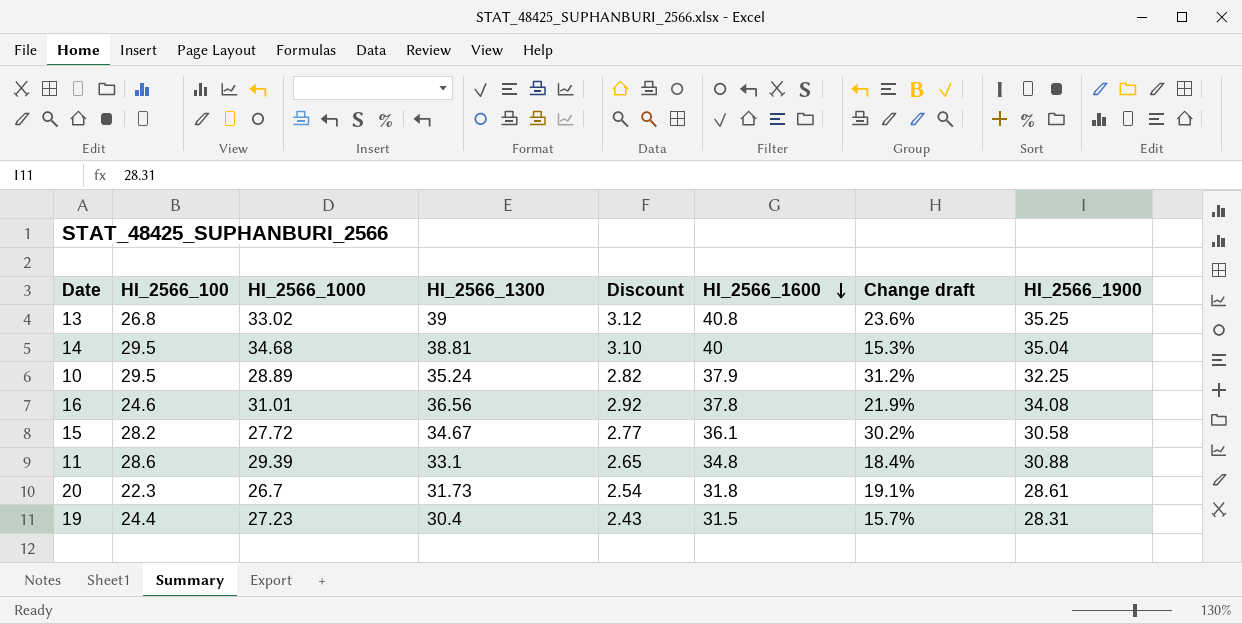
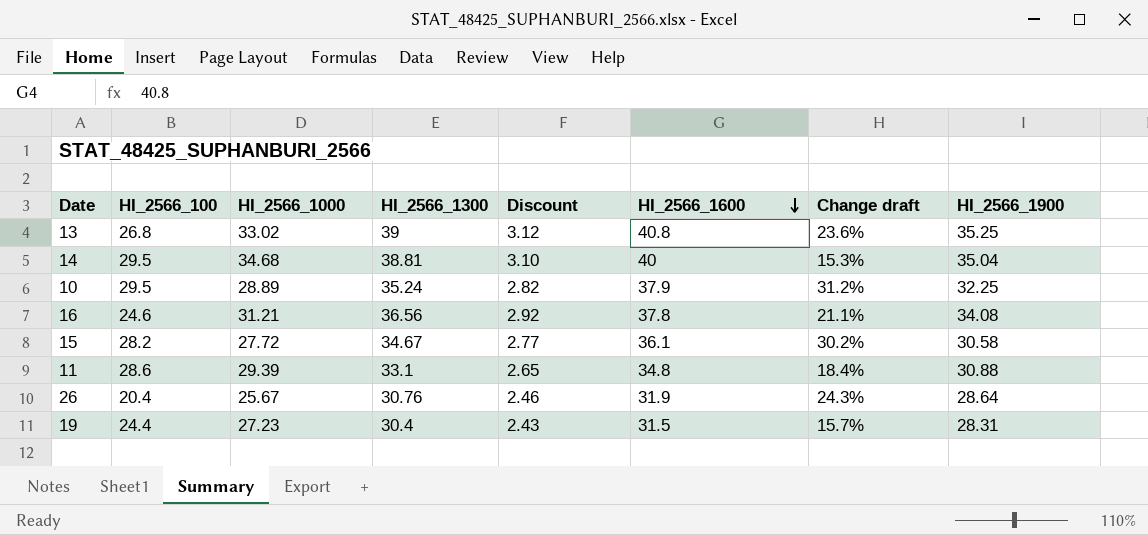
row 20: 22.3 | 26.7 | 31.73 | 2.54 | 31.8 | 19.1% | 28.61 -> none
16 | HI_2566_1000: 31.01 -> 31.21
16 | Change draft: 21.9% -> 21.1%
row 26: none -> 20.4 | 25.67 | 30.76 | 2.46 | 31.9 | 24.3% | 28.64

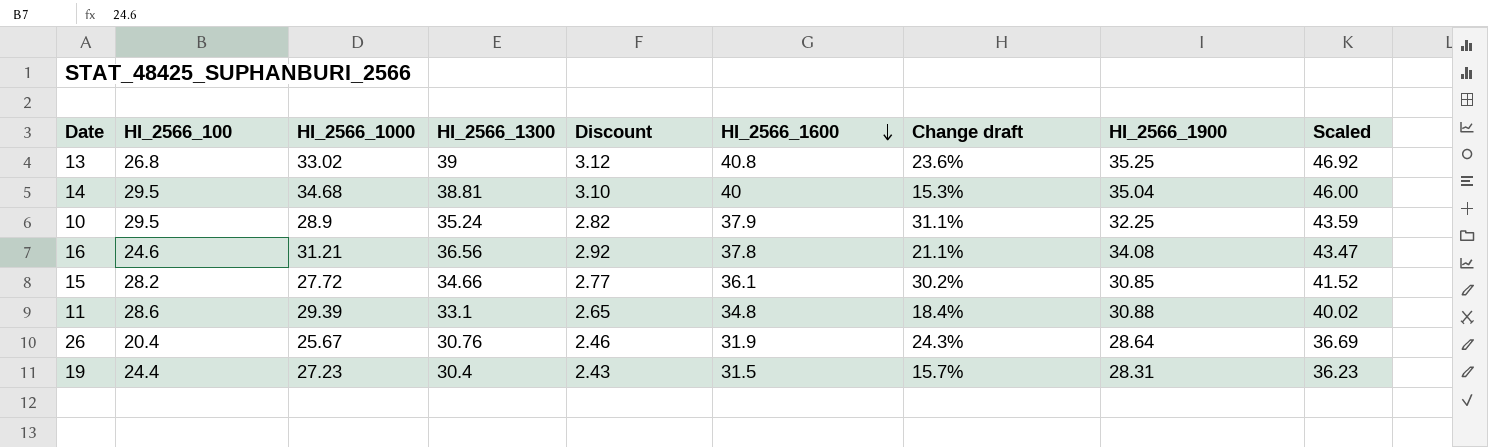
column Scaled | formula: none -> [HI_2566_1600] * 1.15
10 | HI_2566_1000: 28.89 -> 28.9
10 | Change draft: 31.2% -> 31.1%
15 | HI_2566_1300: 34.67 -> 34.66
15 | HI_2566_1900: 30.58 -> 30.85

